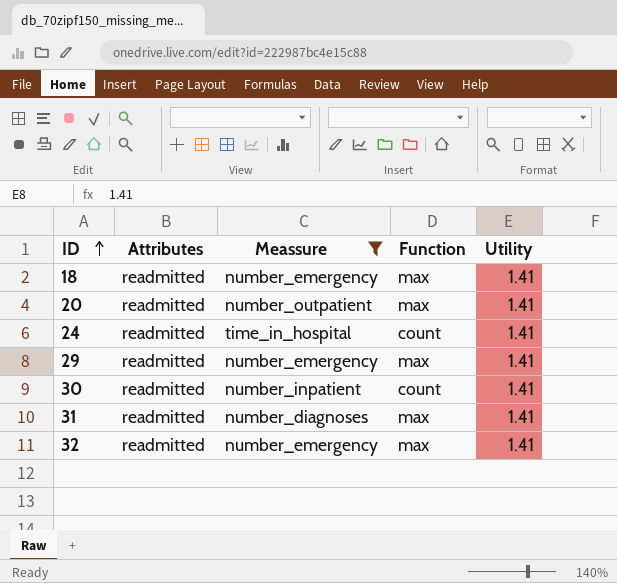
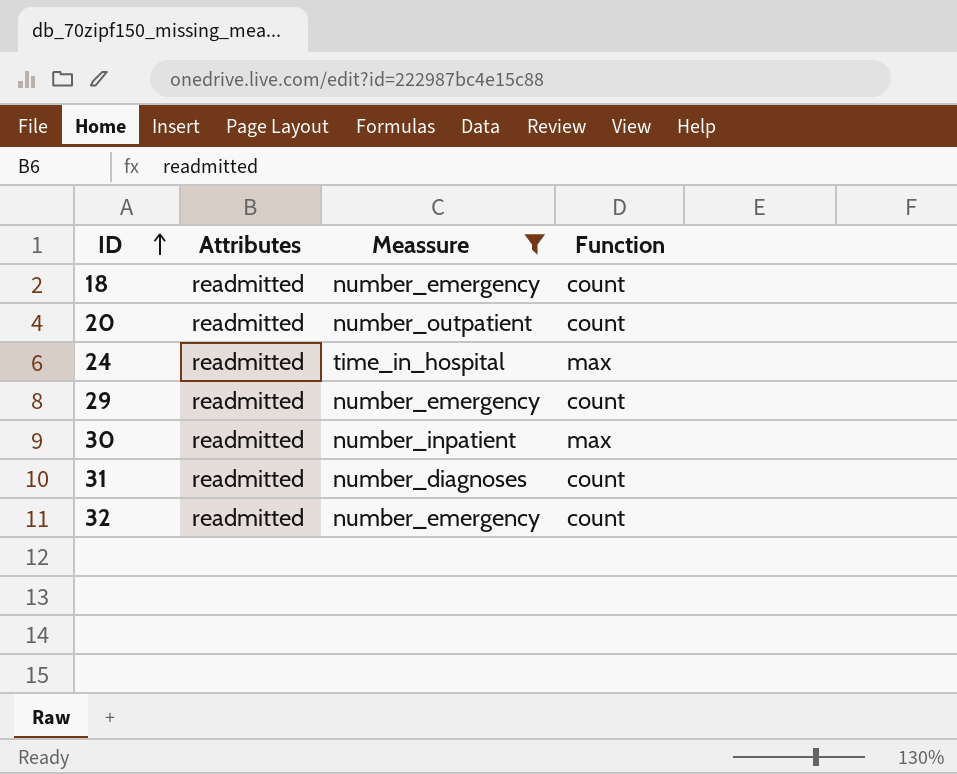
column Utility | position: 5 -> none
18 | Function: max -> count
20 | Function: max -> count
24 | Function: count -> max
29 | Function: max -> count
30 | Function: count -> max
31 | Function: max -> count
32 | Function: max -> count

